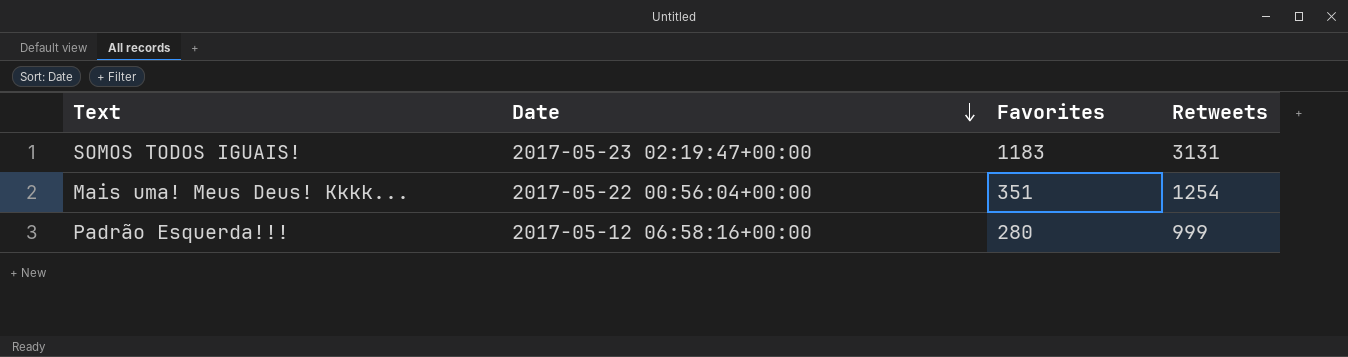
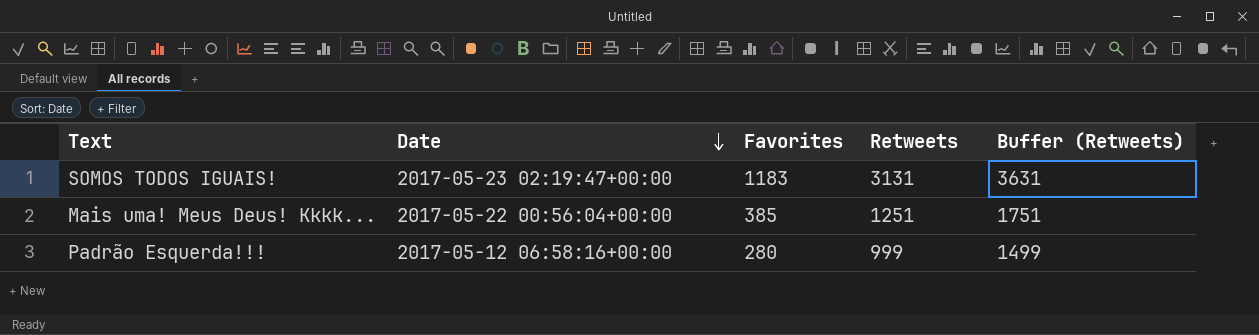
column Buffer (Retweets) | formula: none -> [Retweets] + 500
Mais uma! Meus Deus! Kkkk... | Favorites: 351 -> 385
Mais uma! Meus Deus! Kkkk... | Retweets: 1254 -> 1251

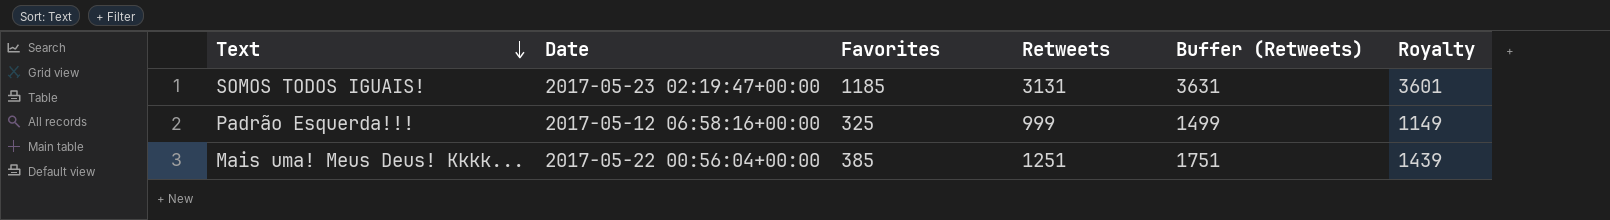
row order: Date descending -> Text descending
column Royalty | formula: none -> [Retweets] * 1.15
SOMOS TODOS IGUAIS! | Favorites: 1183 -> 1185
Padrão Esquerda!!! | Favorites: 280 -> 325

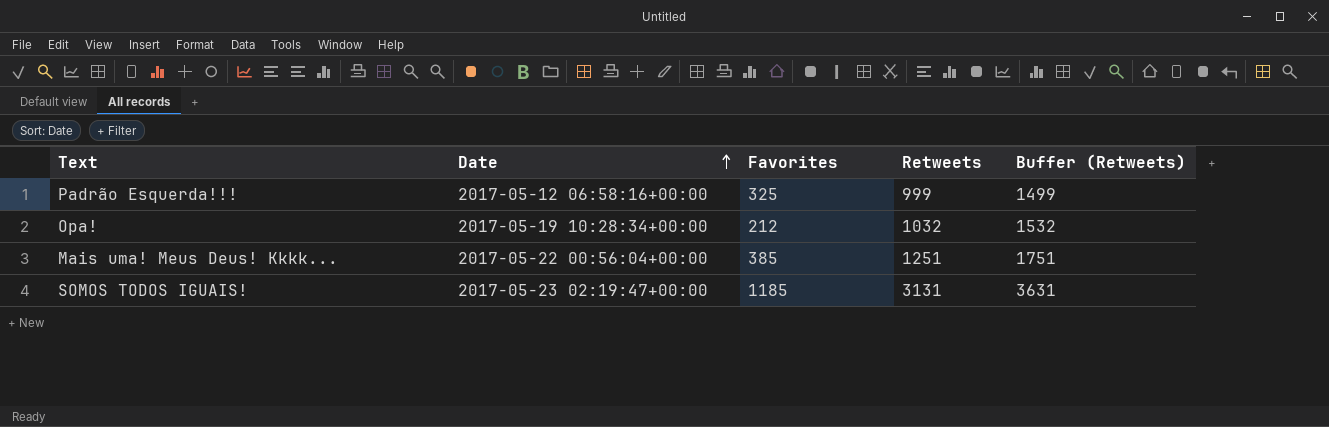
row order: Text descending -> Date ascending
column Royalty | formula: [Retweets] * 1.15 -> none
row Opa!: none -> 2017-05-19 10:28:34+00:00 | 212 | 1032 | 1532

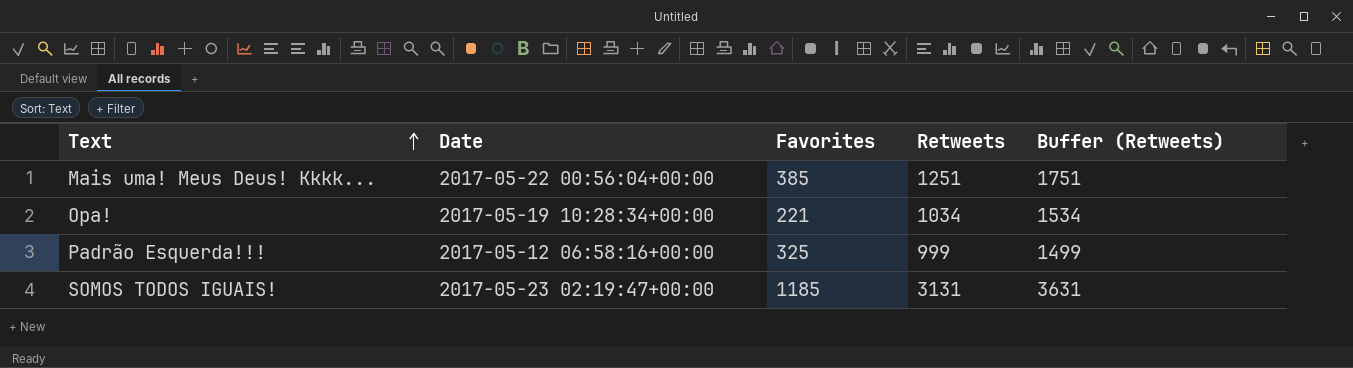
row order: Date ascending -> Text ascending
Opa! | Favorites: 212 -> 221
Opa! | Retweets: 1032 -> 1034
Opa! | Buffer (Retweets): 1532 -> 1534

